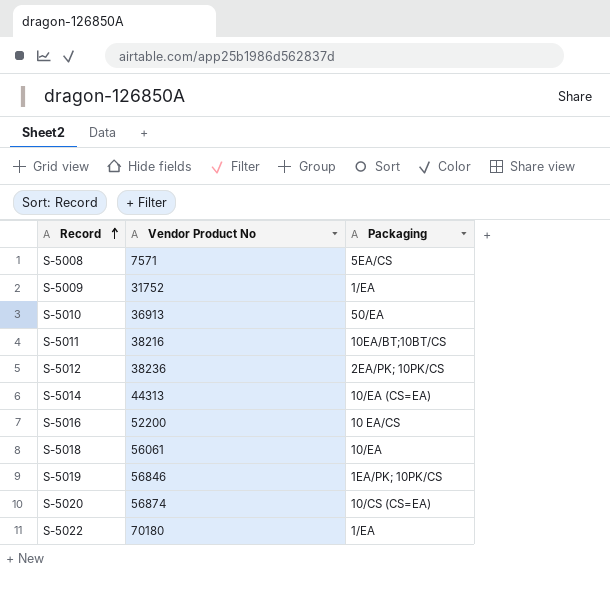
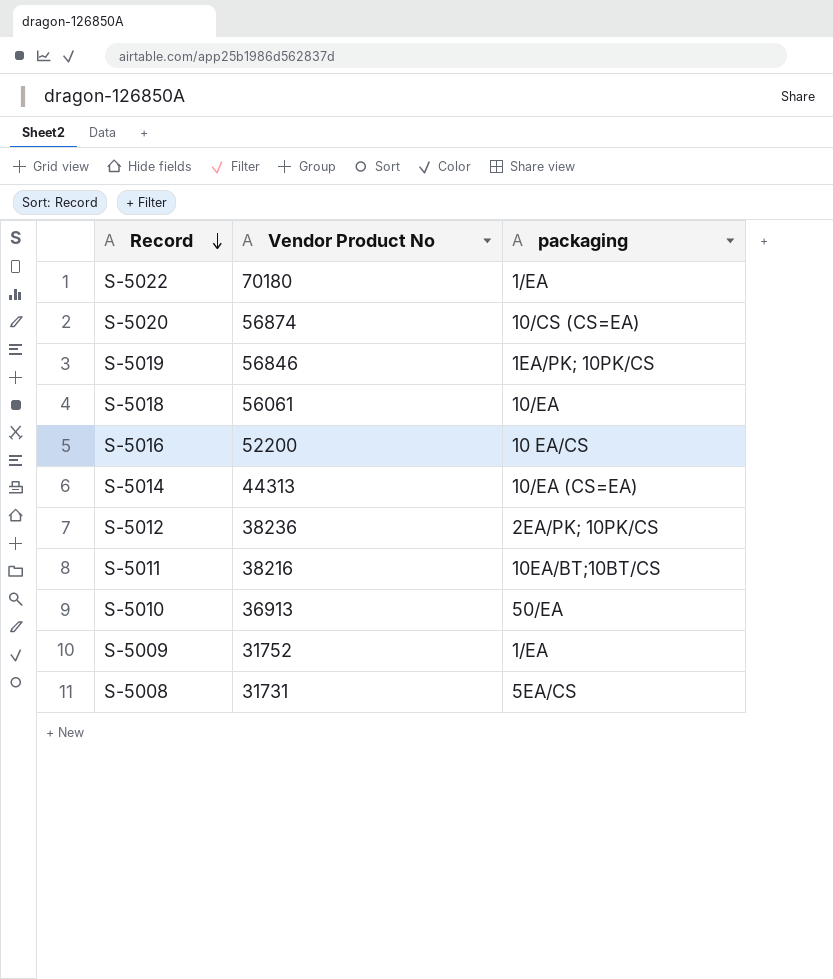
row order: Record ascending -> Record descending
column name: Packaging -> packaging
S-5008 | Vendor Product No: 7571 -> 31731

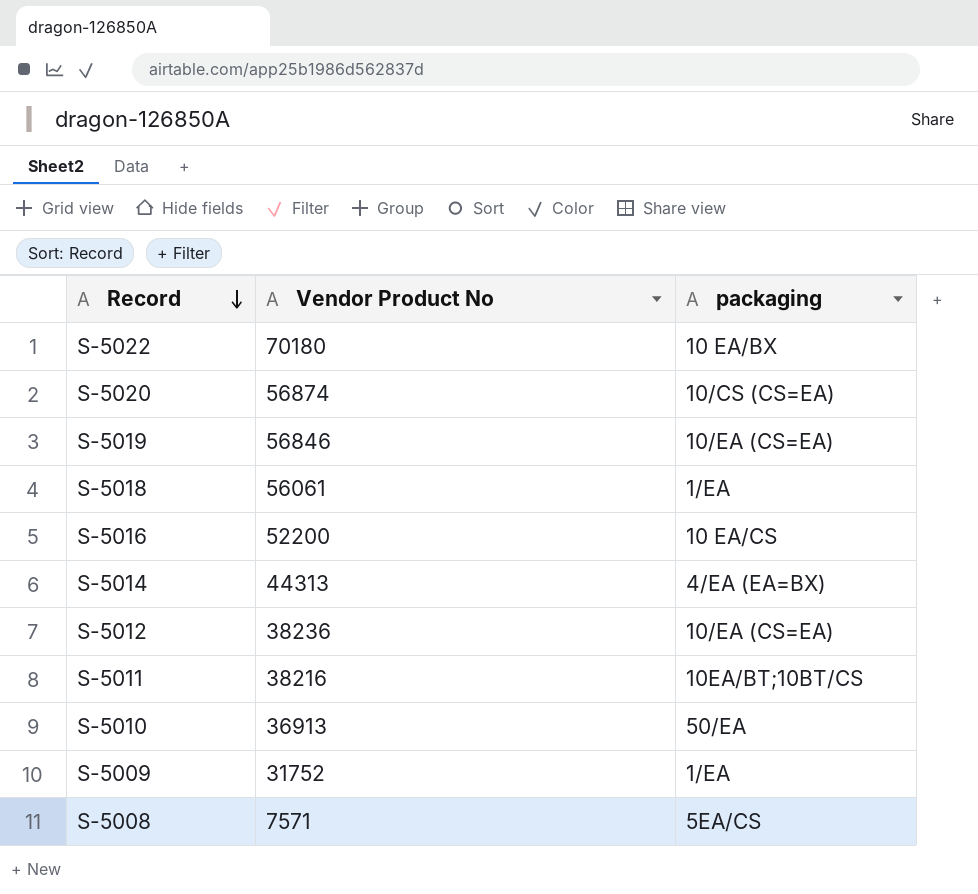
S-5022 | packaging: 1/EA -> 10 EA/BX
S-5019 | packaging: 1EA/PK; 10PK/CS -> 10/EA (CS=EA)
S-5018 | packaging: 10/EA -> 1/EA
S-5014 | packaging: 10/EA (CS=EA) -> 4/EA (EA=BX)
S-5012 | packaging: 2EA/PK; 10PK/CS -> 10/EA (CS=EA)
S-5008 | Vendor Product No: 31731 -> 7571

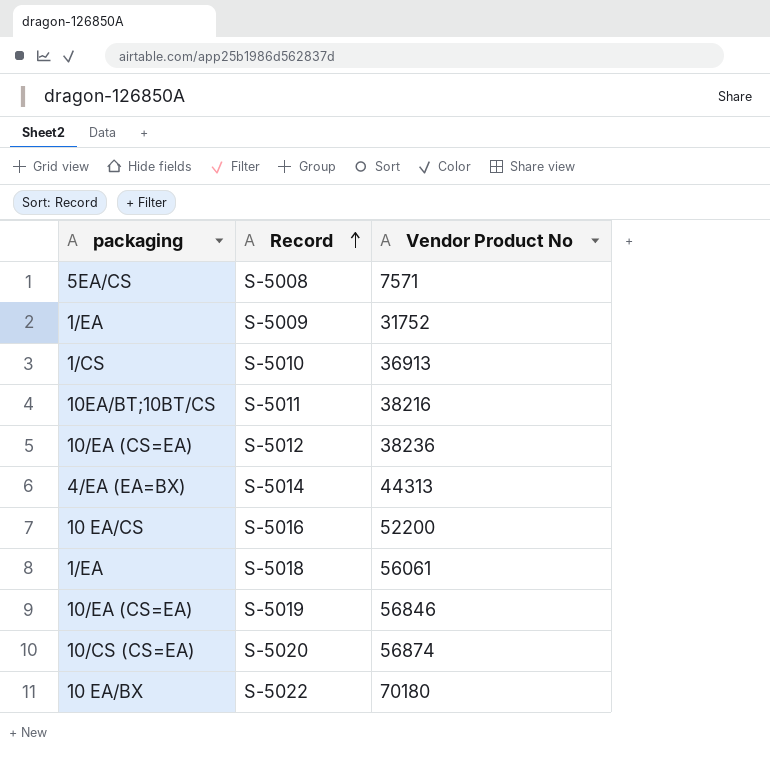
row order: Record descending -> Record ascending
column packaging | position: 3 -> 1
S-5010 | packaging: 50/EA -> 1/CS

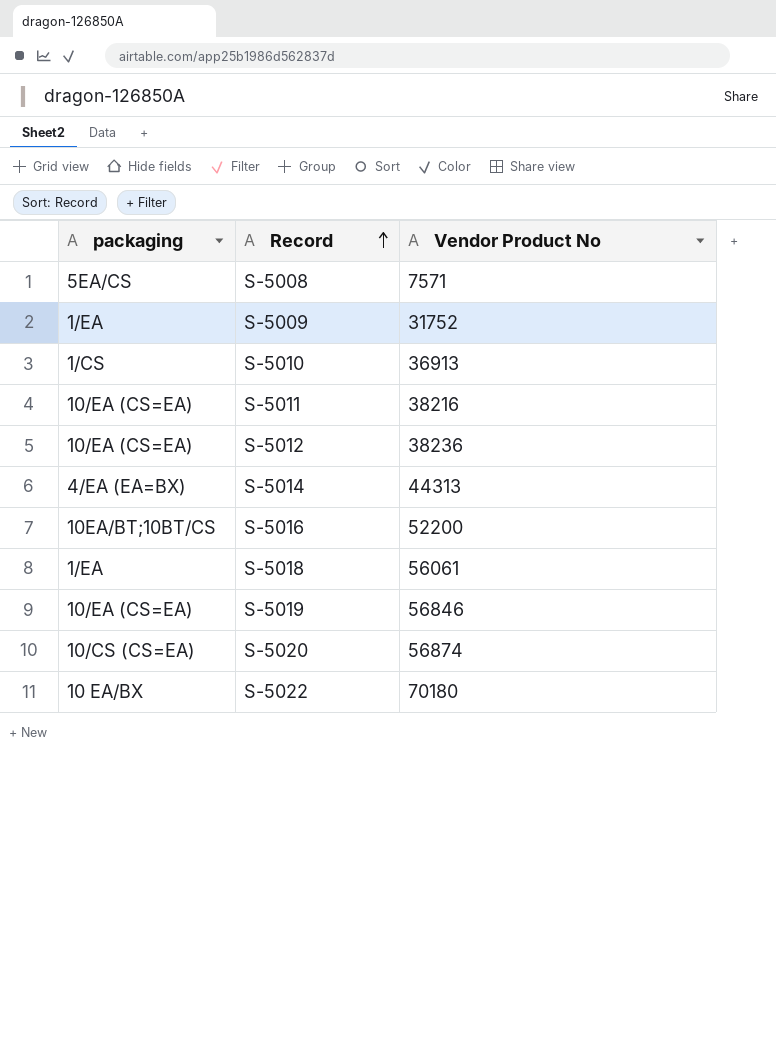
S-5011 | packaging: 10EA/BT;10BT/CS -> 10/EA (CS=EA)
S-5016 | packaging: 10 EA/CS -> 10EA/BT;10BT/CS

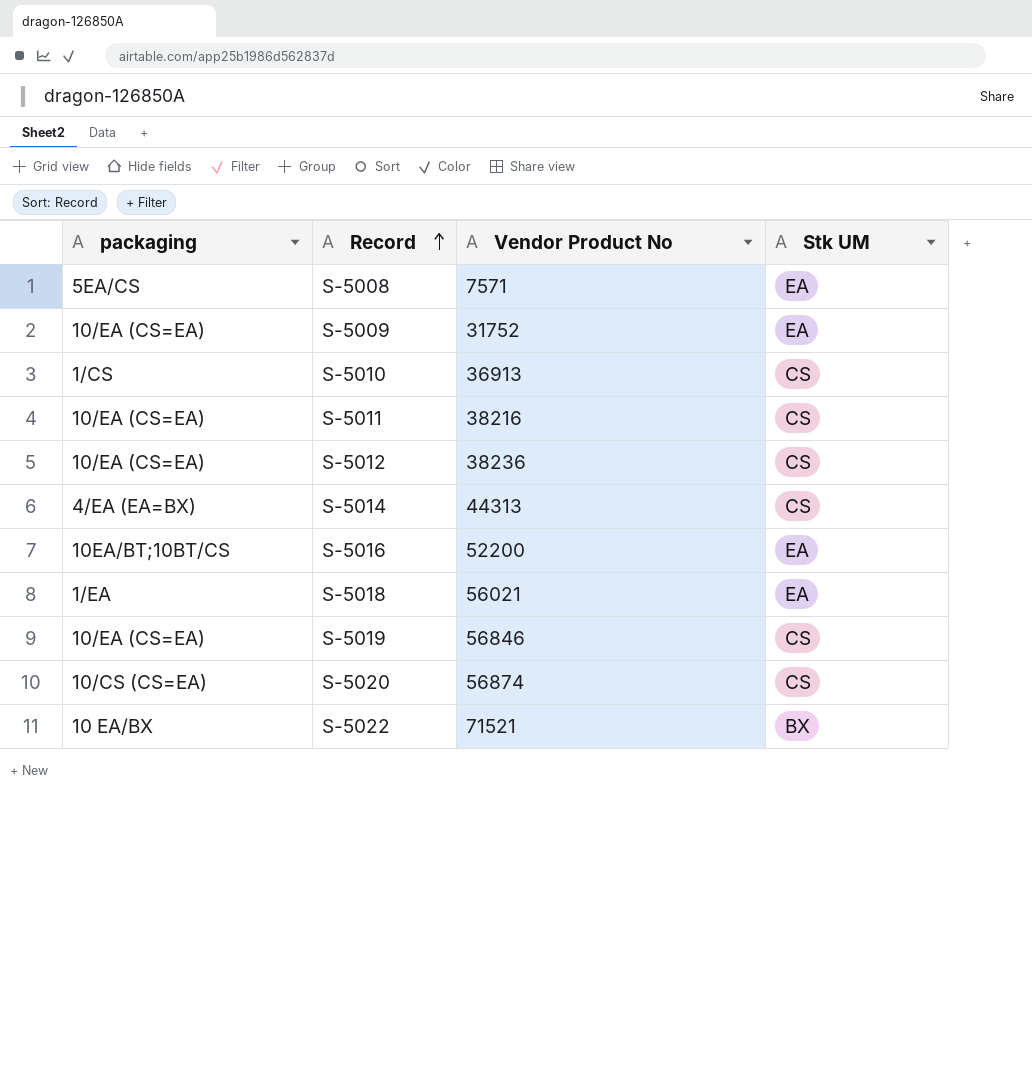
column Stk UM | position: none -> 4
S-5009 | packaging: 1/EA -> 10/EA (CS=EA)
S-5018 | Vendor Product No: 56061 -> 56021
S-5022 | Vendor Product No: 70180 -> 71521

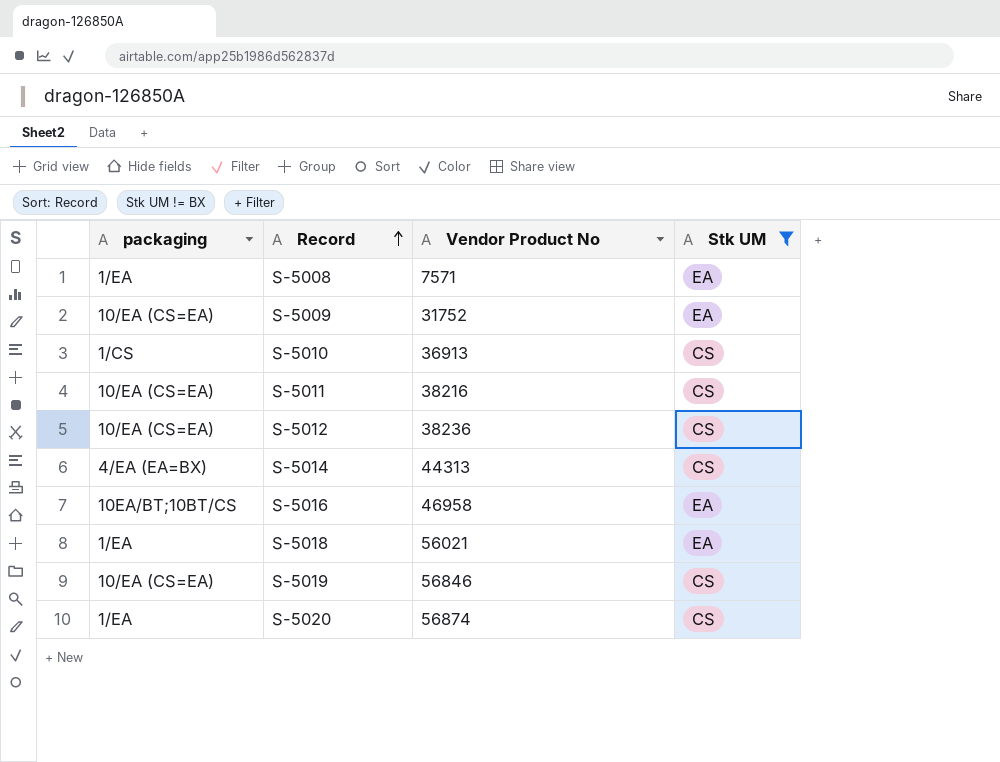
filter: none -> Stk UM != BX
S-5008 | packaging: 5EA/CS -> 1/EA
S-5016 | Vendor Product No: 52200 -> 46958
S-5020 | packaging: 10/CS (CS=EA) -> 1/EA

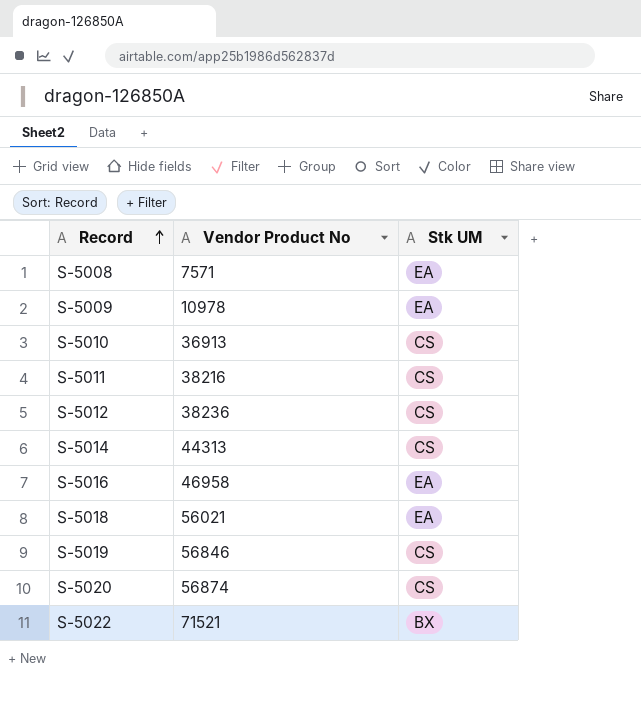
filter: Stk UM != BX -> none
column packaging | position: 1 -> none
S-5009 | Vendor Product No: 31752 -> 10978

